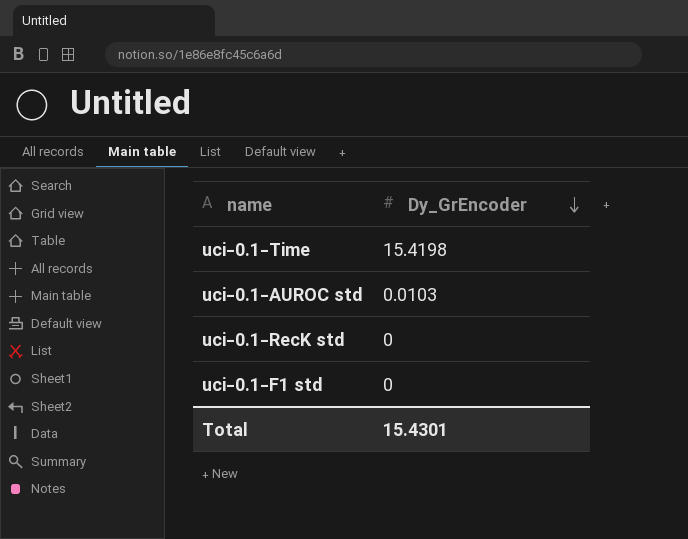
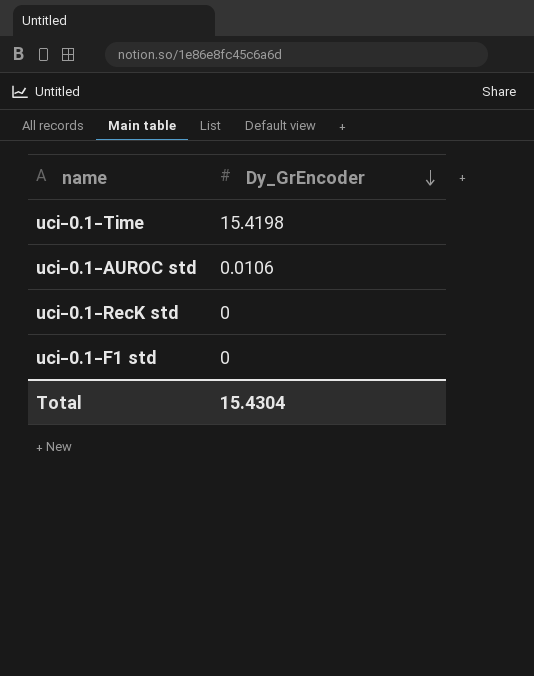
uci-0.1-AUROC std | Dy_GrEncoder: 0.0103 -> 0.0106
Total | Dy_GrEncoder: 15.4301 -> 15.4304

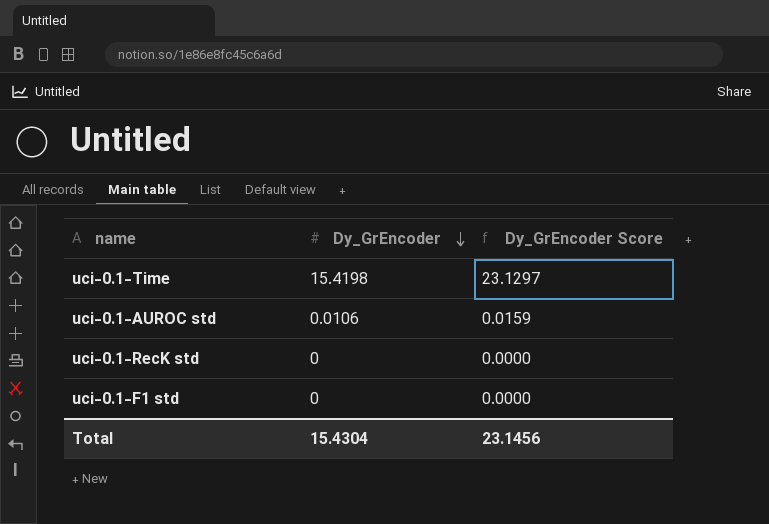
column Dy_GrEncoder Score | formula: none -> [Dy_GrEncoder] * 1.5

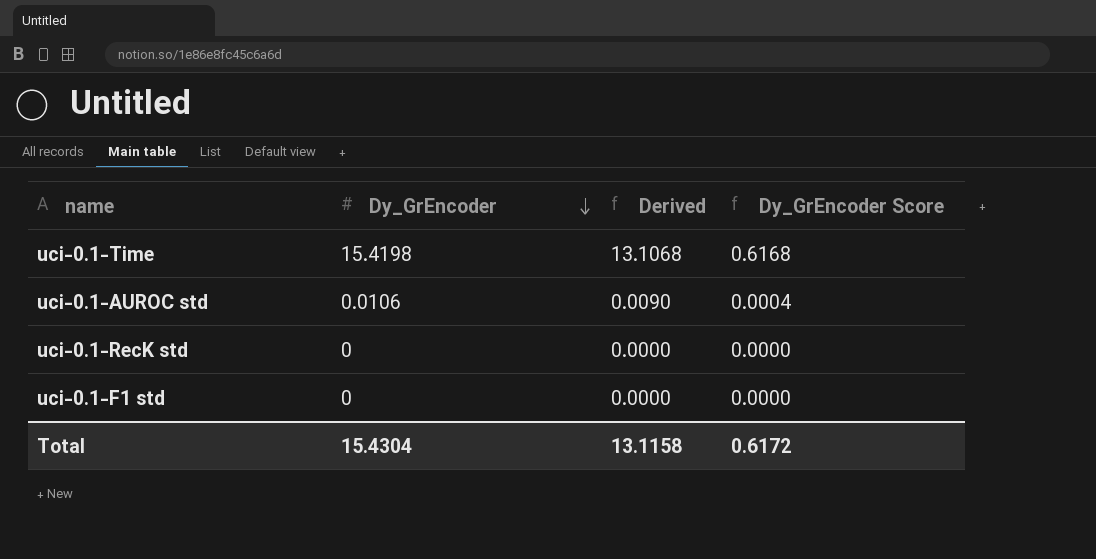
column Derived | formula: none -> [Dy_GrEncoder] * 0.85
column Dy_GrEncoder Score | formula: [Dy_GrEncoder] * 1.5 -> [Dy_GrEncoder] * 0.04
Total | Dy_GrEncoder Score: 23.1456 -> 0.6172

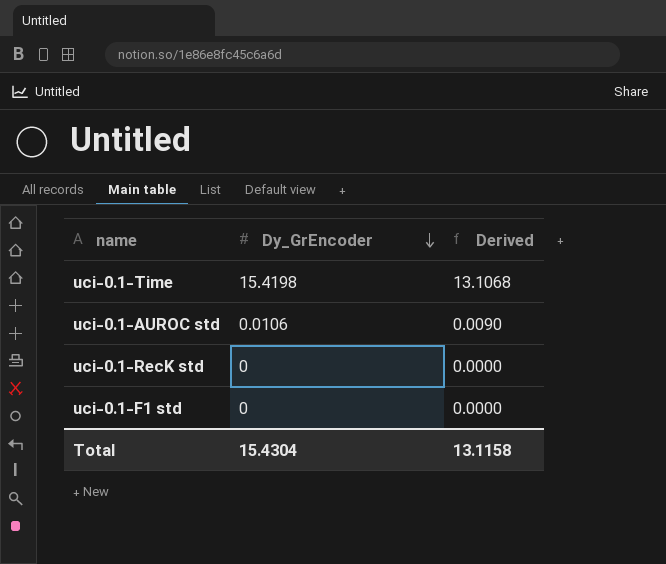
column Dy_GrEncoder Score | formula: [Dy_GrEncoder] * 0.04 -> none

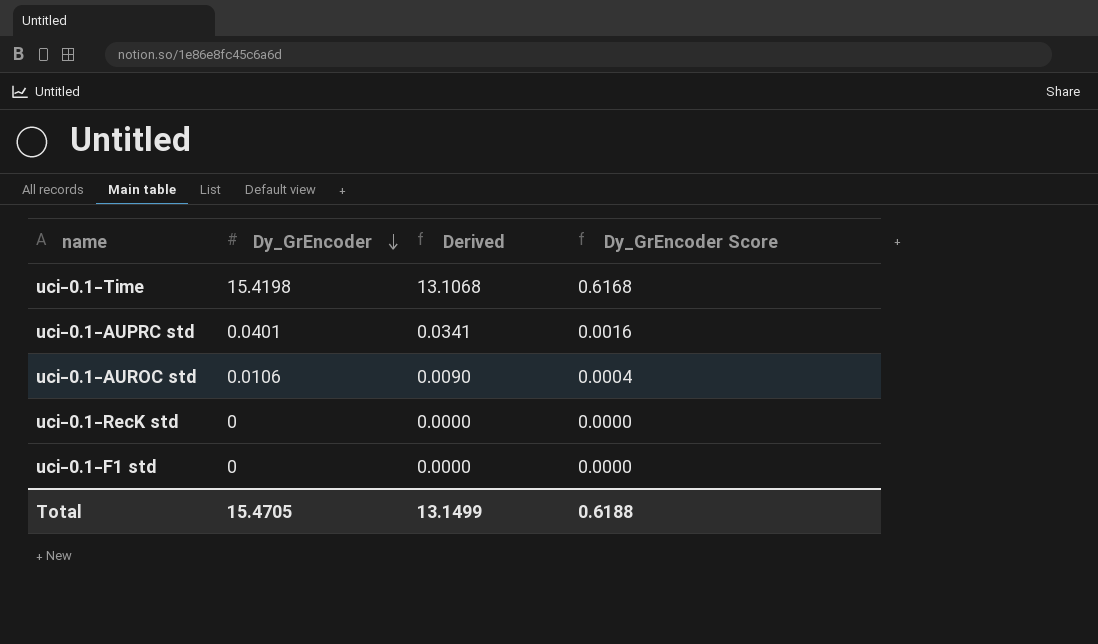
column Dy_GrEncoder Score | formula: none -> [Dy_GrEncoder] * 0.04
row uci-0.1-AUPRC std: none -> 0.0401 | 0.0341 | 0.0016
Total | Dy_GrEncoder: 15.4304 -> 15.4705
Total | Derived: 13.1158 -> 13.1499

